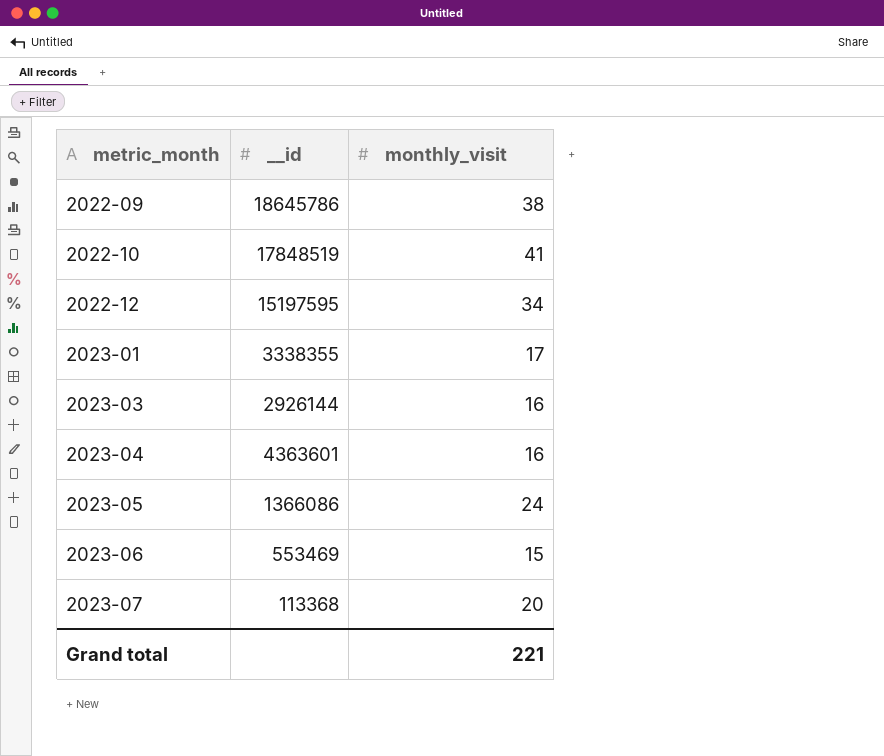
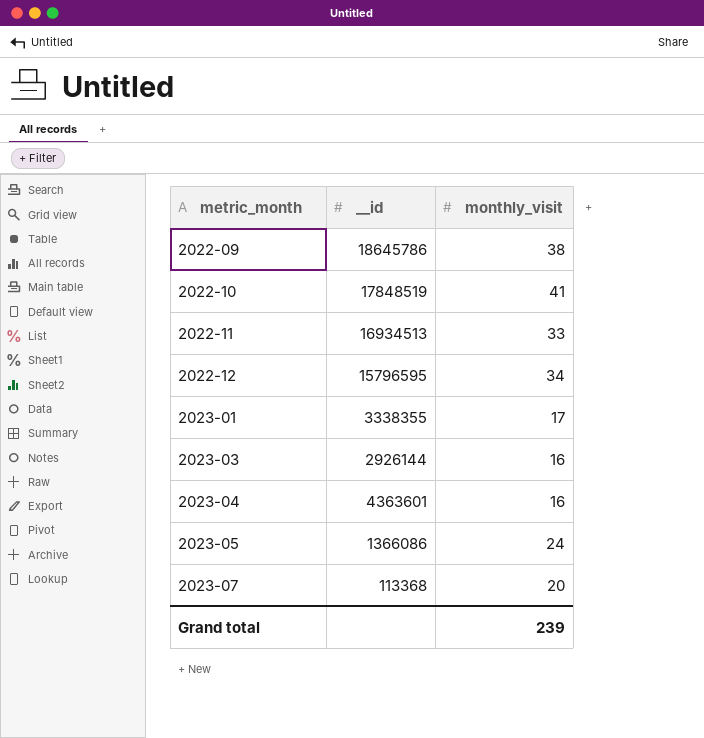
row 2023-06: 553469 | 15 -> none
row 2022-11: none -> 16934513 | 33
2022-12 | __id: 15197595 -> 15796595
Grand total | monthly_visit: 221 -> 239

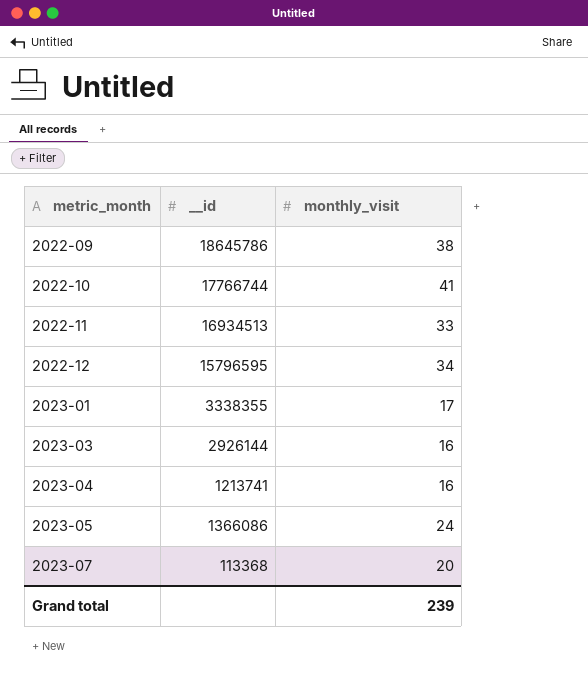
2022-10 | __id: 17848519 -> 17766744
2023-04 | __id: 4363601 -> 1213741

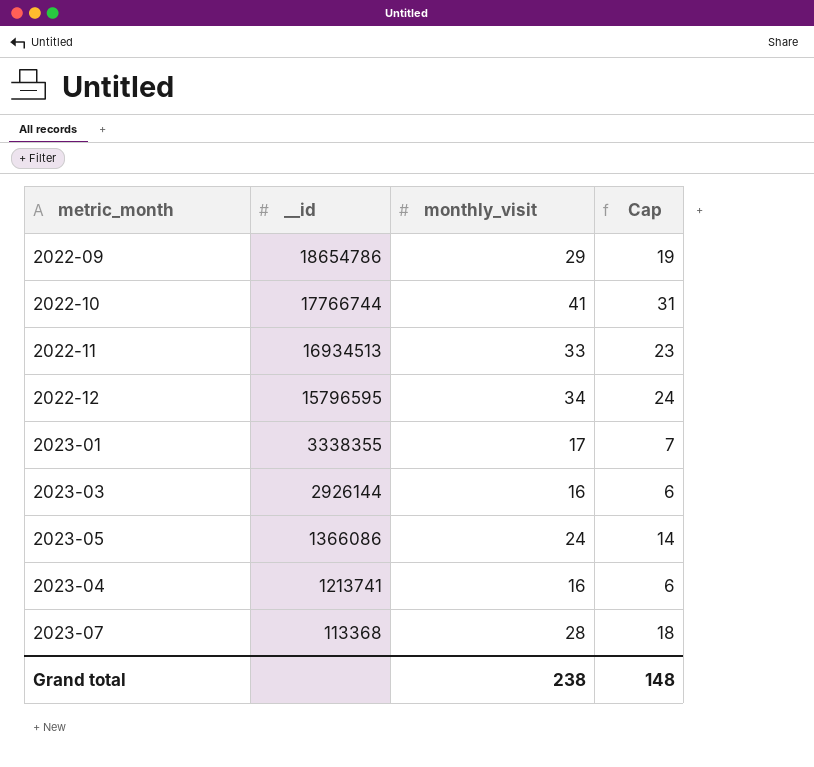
row order: metric_month ascending -> __id descending
column Cap | formula: none -> [monthly_visit] - 10
2022-09 | __id: 18645786 -> 18654786
2022-09 | monthly_visit: 38 -> 29
2023-07 | monthly_visit: 20 -> 28
Grand total | monthly_visit: 239 -> 238

